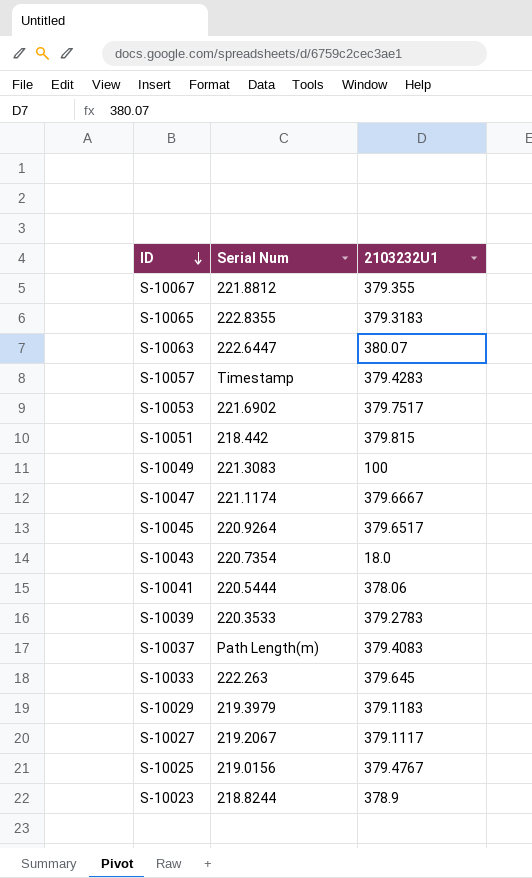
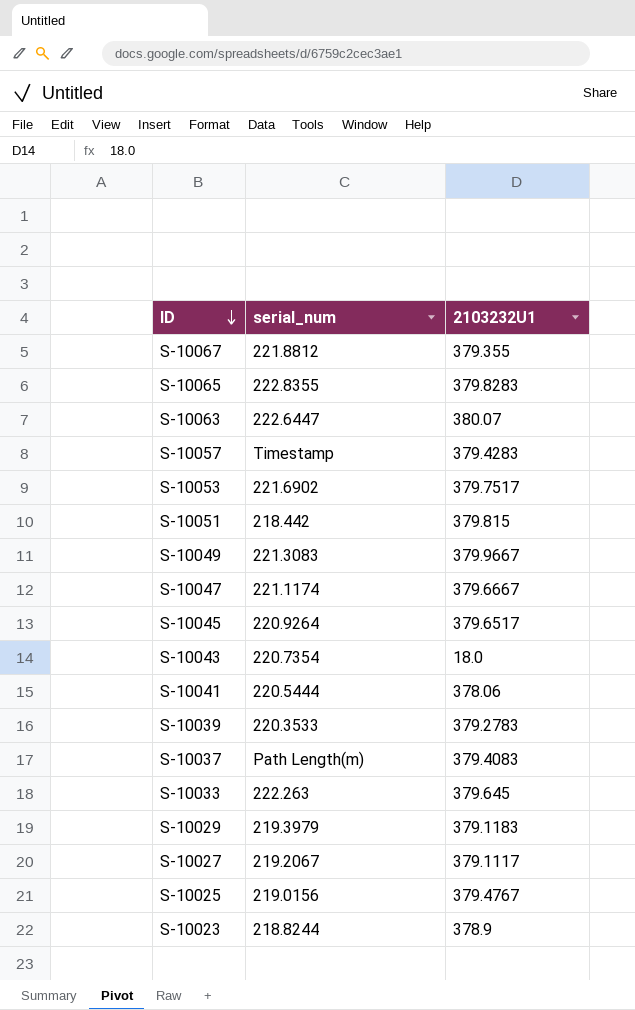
column name: Serial Num -> serial_num
S-10065 | 2103232U1: 379.3183 -> 379.8283
S-10049 | 2103232U1: 100 -> 379.9667

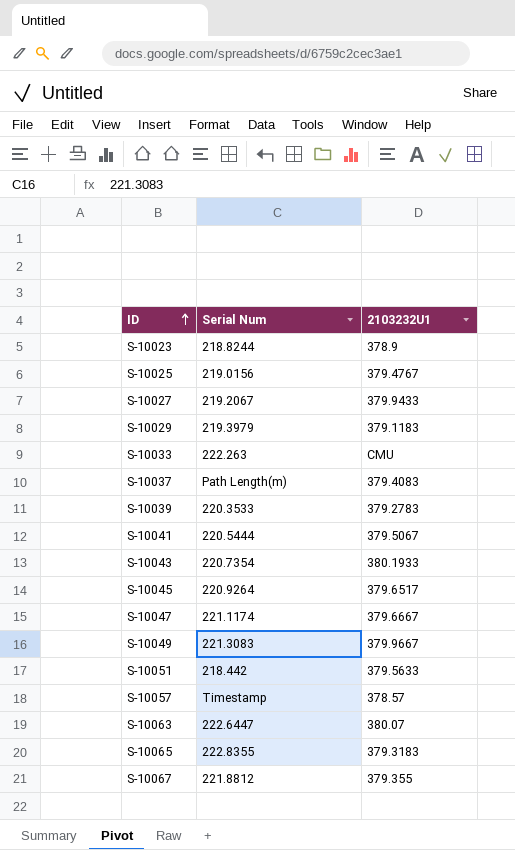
row order: ID descending -> ID ascending
column name: serial_num -> Serial Num
row S-10053: 221.6902 | 379.7517 -> none
S-10027 | 2103232U1: 379.1117 -> 379.9433
S-10033 | 2103232U1: 379.645 -> CMU
S-10041 | 2103232U1: 378.06 -> 379.5067
S-10043 | 2103232U1: 18.0 -> 380.1933
S-10051 | 2103232U1: 379.815 -> 379.5633
S-10057 | 2103232U1: 379.4283 -> 378.57
S-10065 | 2103232U1: 379.8283 -> 379.3183

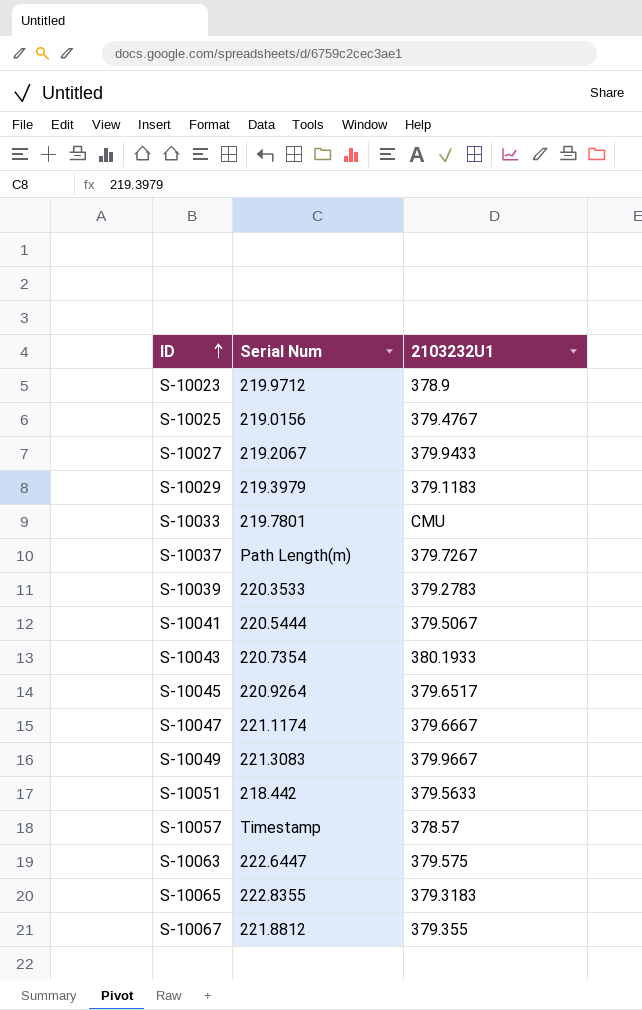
S-10023 | Serial Num: 218.8244 -> 219.9712
S-10033 | Serial Num: 222.263 -> 219.7801
S-10037 | 2103232U1: 379.4083 -> 379.7267
S-10063 | 2103232U1: 380.07 -> 379.575

